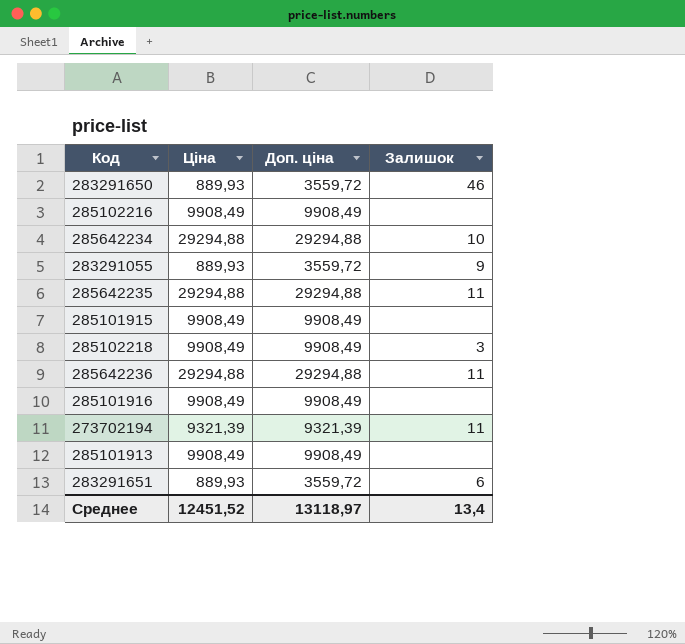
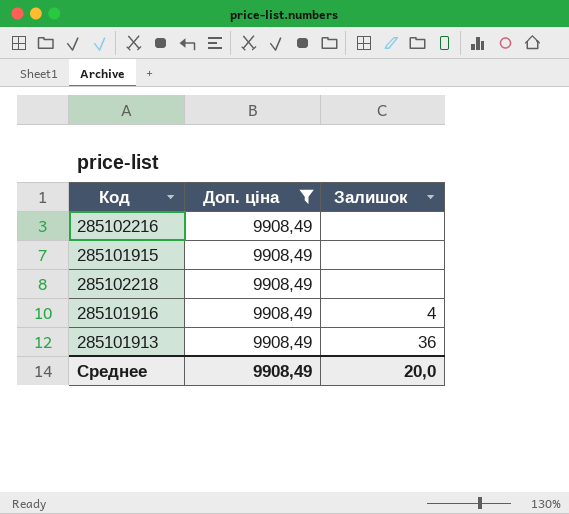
filter: none -> Доп. ціна = 9908,49
column Ціна | position: 2 -> none
285102218 | Залишок: 3 -> none
285101916 | Залишок: none -> 4
285101913 | Залишок: none -> 36
Среднее | Доп. ціна: 13118,97 -> 9908,49
Среднее | Залишок: 13,4 -> 20,0

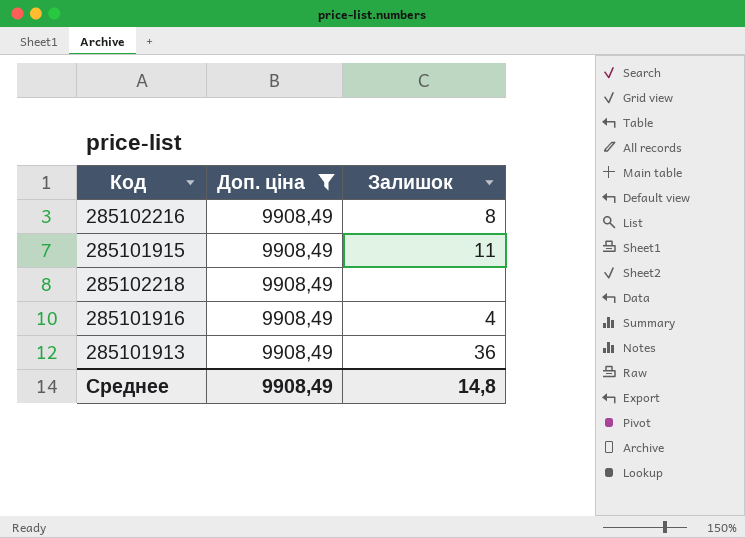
285102216 | Залишок: none -> 8
285101915 | Залишок: none -> 11
Среднее | Залишок: 20,0 -> 14,8

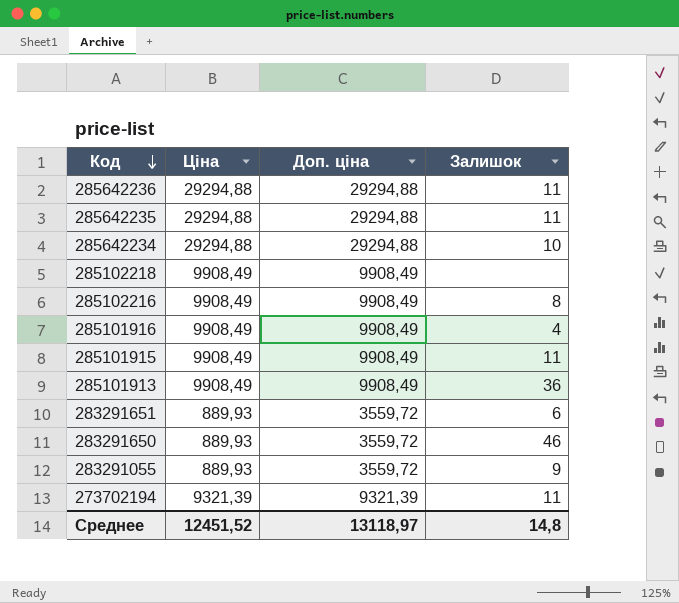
filter: Доп. ціна = 9908,49 -> none
row order: none -> Код descending
column Ціна | position: none -> 2
Среднее | Доп. ціна: 9908,49 -> 13118,97

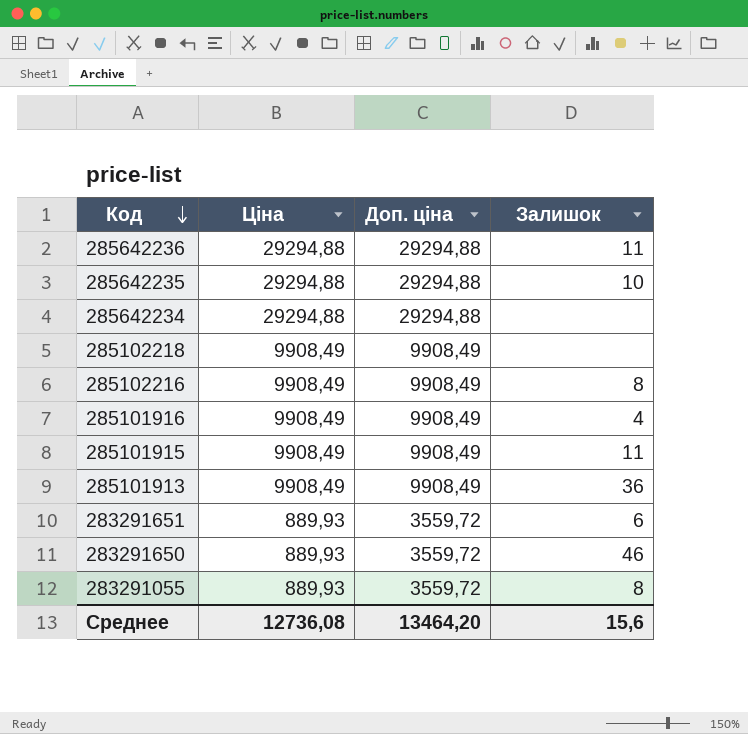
row 273702194: 9321,39 | 9321,39 | 11 -> none
285642235 | Залишок: 11 -> 10
285642234 | Залишок: 10 -> none
283291055 | Залишок: 9 -> 8
Среднее | Ціна: 12451,52 -> 12736,08
Среднее | Доп. ціна: 13118,97 -> 13464,20
Среднее | Залишок: 14,8 -> 15,6

